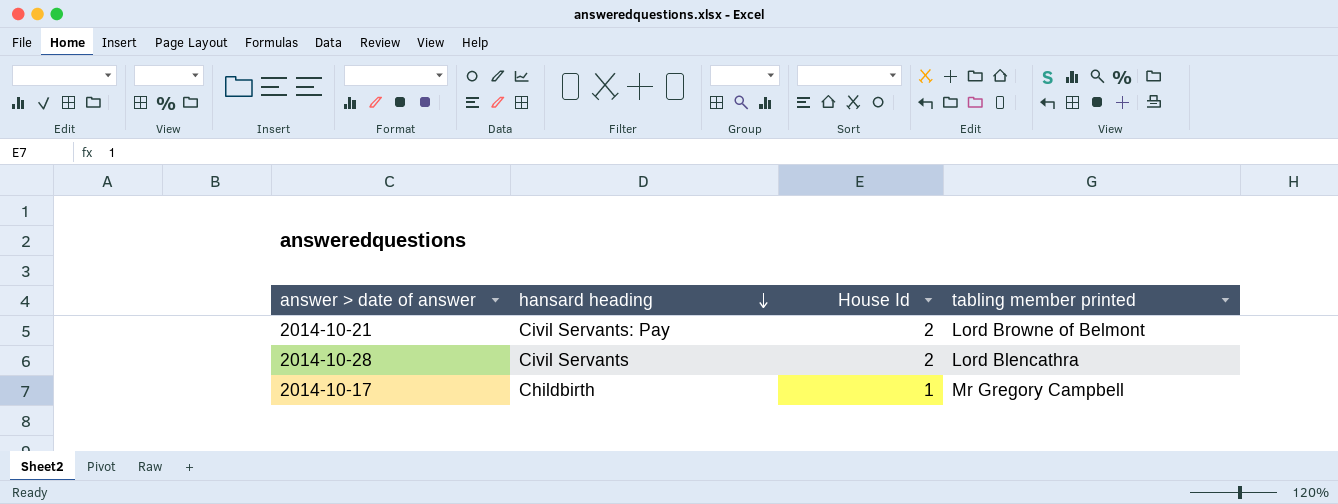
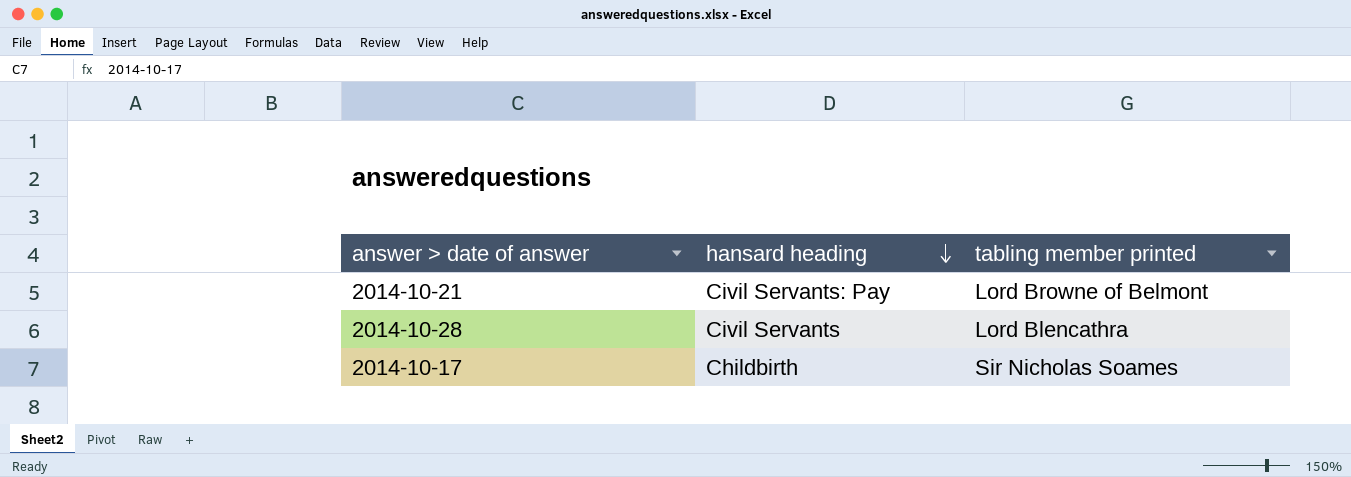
column House Id | position: 3 -> none
2014-10-17 | tabling member printed: Mr Gregory Campbell -> Sir Nicholas Soames

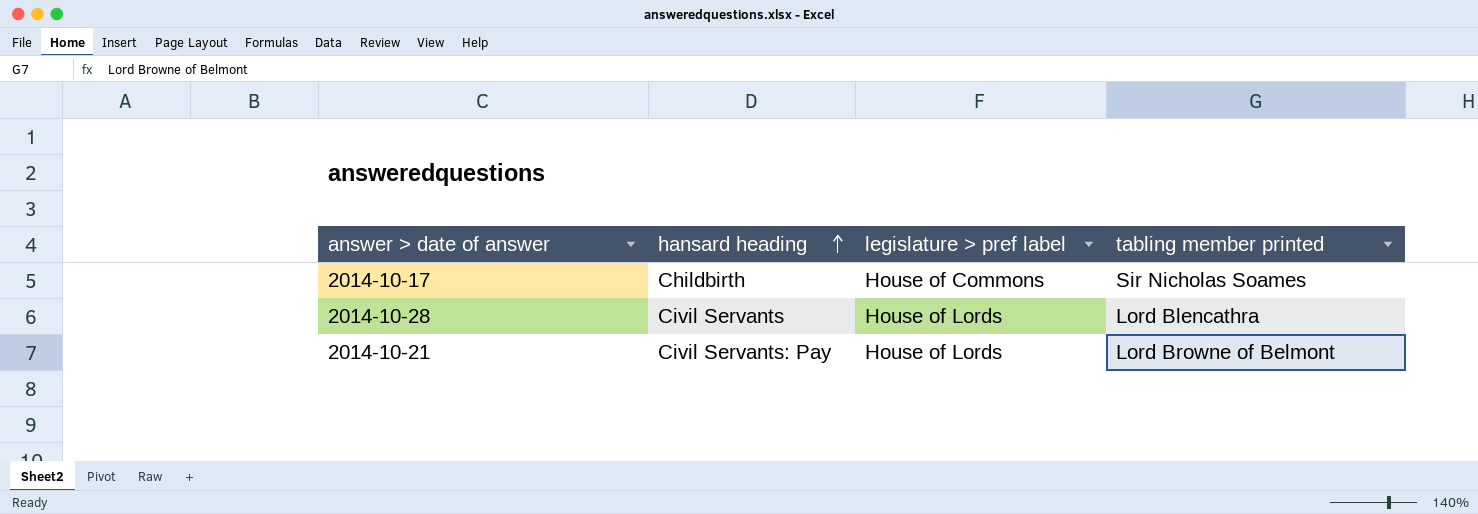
row order: hansard heading descending -> hansard heading ascending
column legislature > pref label | position: none -> 3

